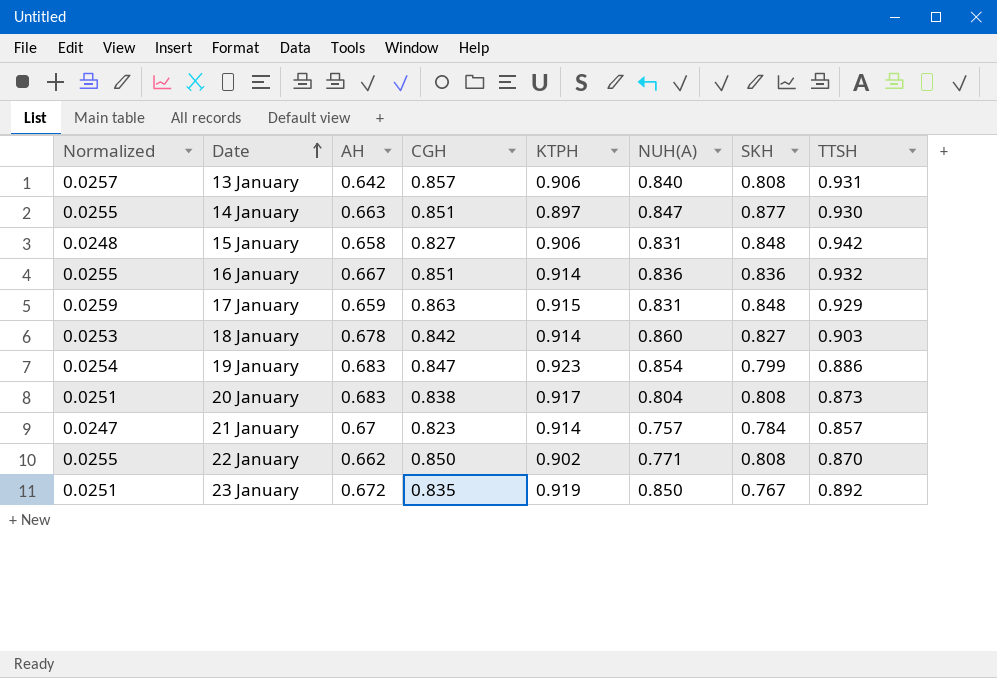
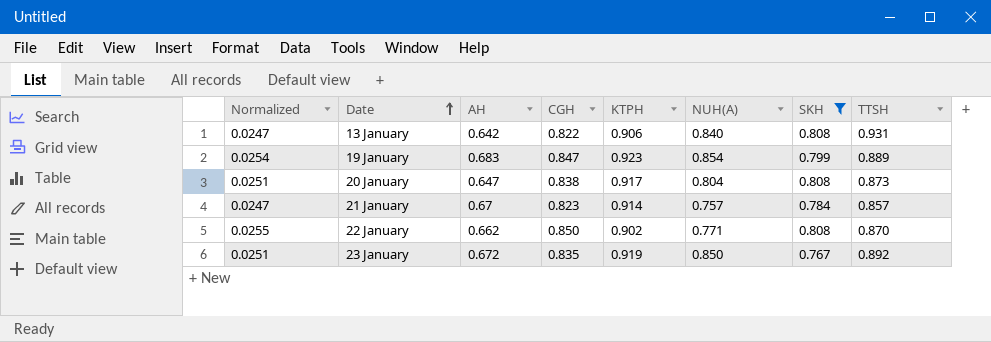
filter: none -> SKH <= 0.808
13 January | Normalized: 0.0257 -> 0.0247
13 January | CGH: 0.857 -> 0.822
19 January | TTSH: 0.886 -> 0.889
20 January | AH: 0.683 -> 0.647

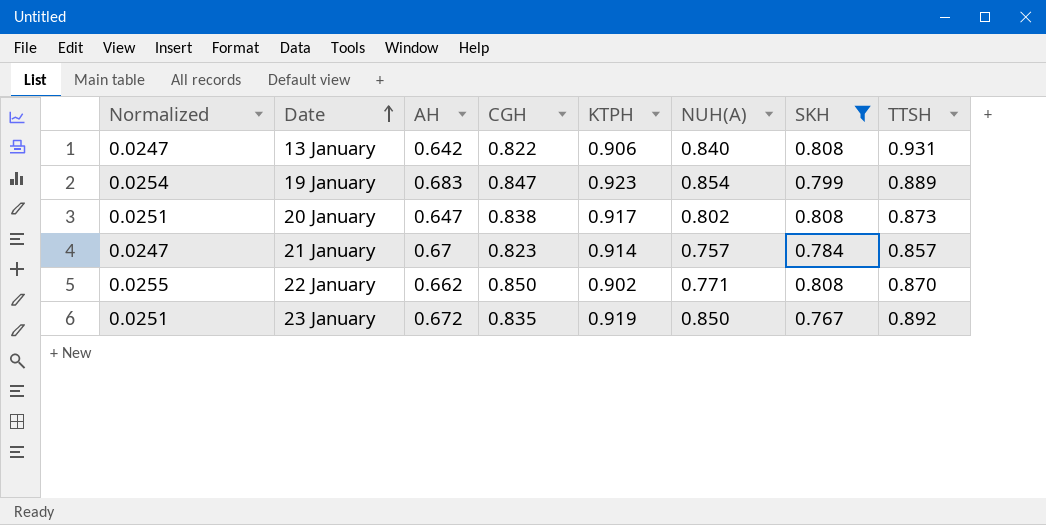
20 January | NUH(A): 0.804 -> 0.802

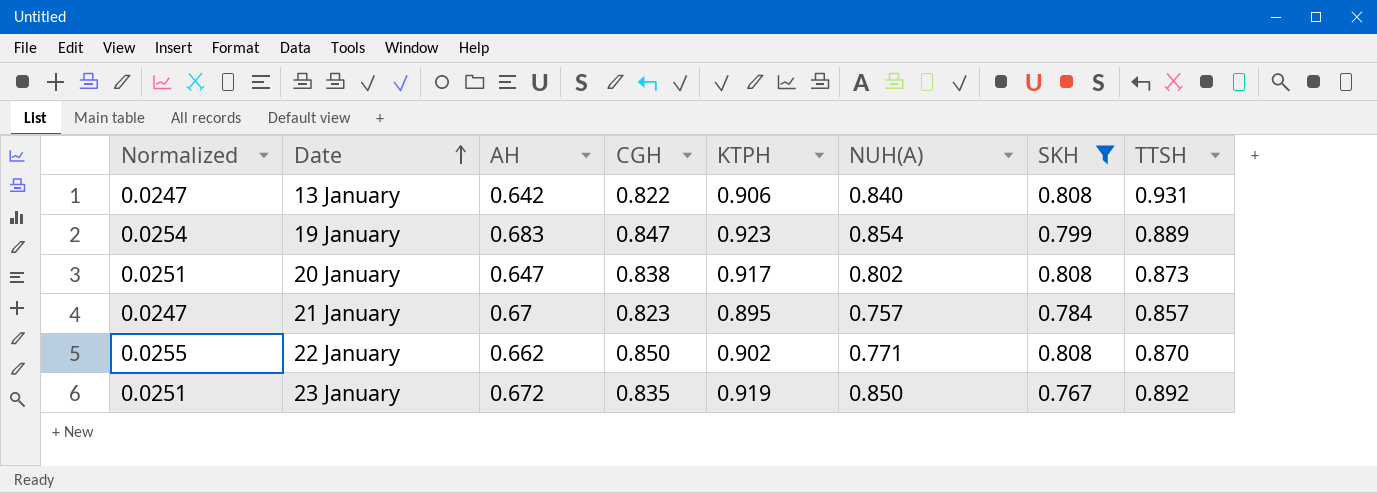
21 January | KTPH: 0.914 -> 0.895

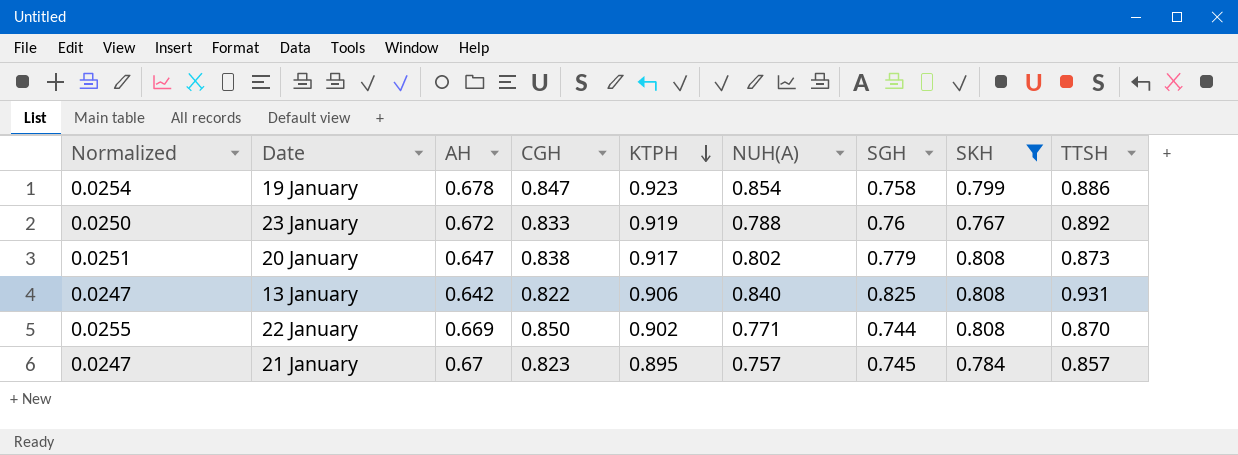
row order: Date ascending -> KTPH descending
column SGH | position: none -> 7
19 January | AH: 0.683 -> 0.678
19 January | TTSH: 0.889 -> 0.886
23 January | Normalized: 0.0251 -> 0.0250
23 January | CGH: 0.835 -> 0.833
23 January | NUH(A): 0.850 -> 0.788
22 January | AH: 0.662 -> 0.669

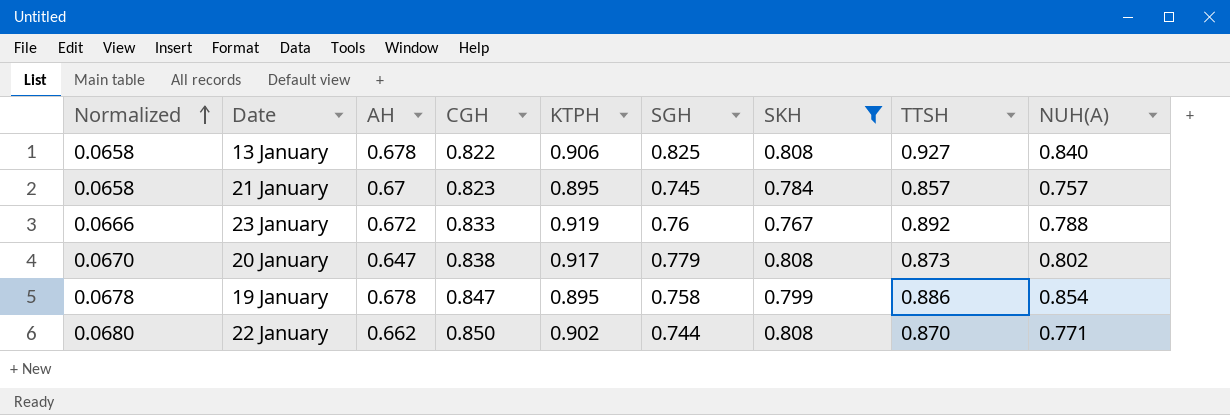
row order: KTPH descending -> Normalized ascending
column Normalized | formula: [CGH] * 0.03 -> [CGH] * 0.08
column NUH(A) | position: 6 -> 9
13 January | AH: 0.642 -> 0.678
13 January | TTSH: 0.931 -> 0.927
19 January | KTPH: 0.923 -> 0.895
22 January | AH: 0.669 -> 0.662

